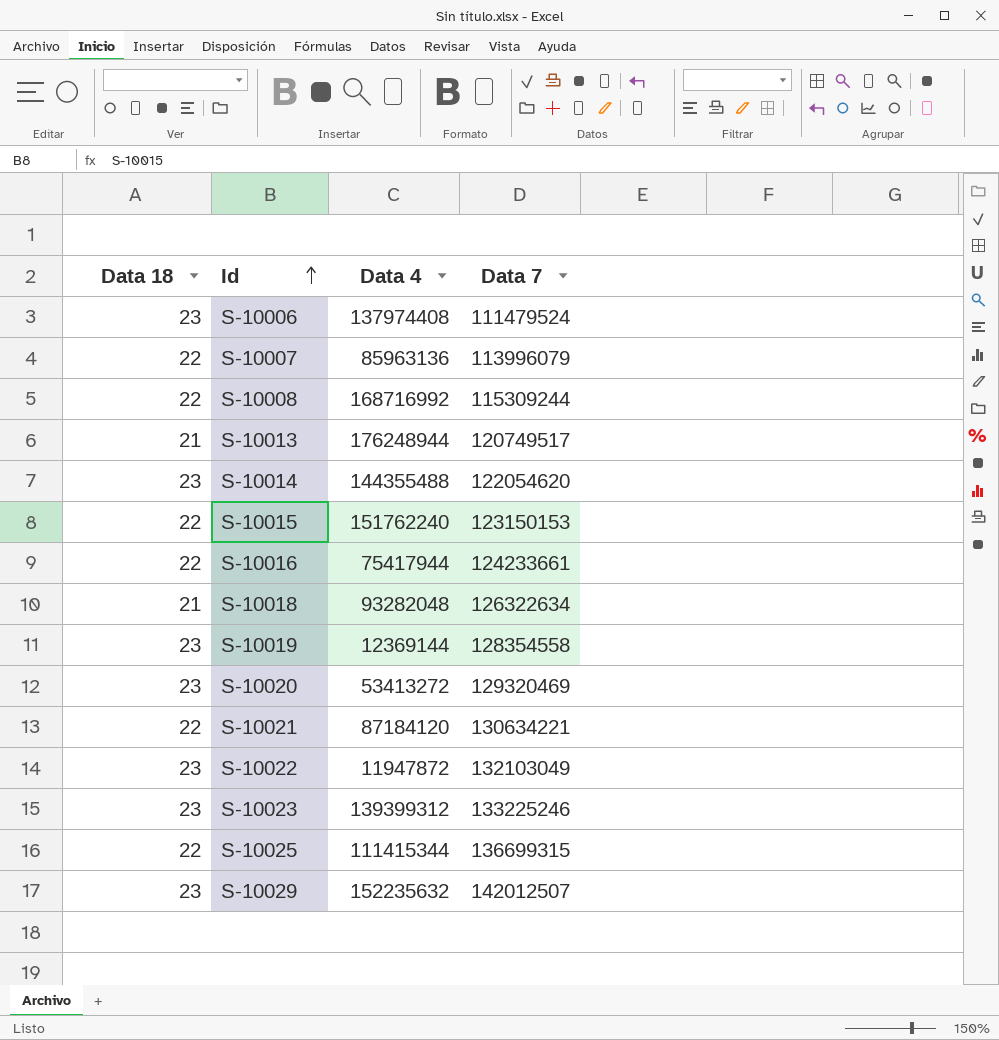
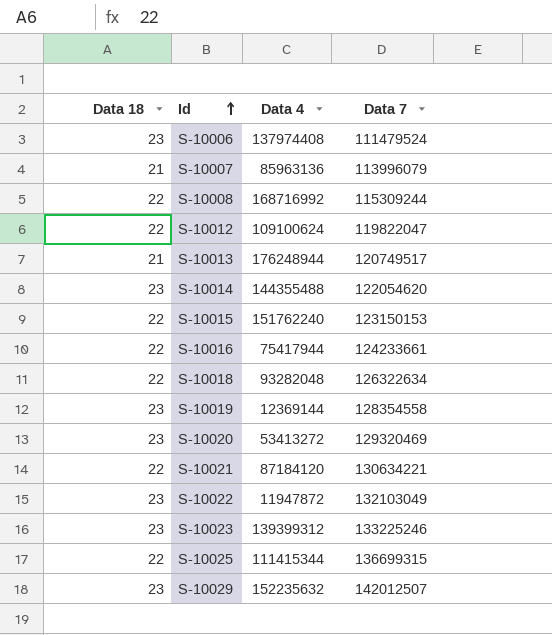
S-10007 | Data 18: 22 -> 21
row S-10012: none -> 22 | 109100624 | 119822047
S-10018 | Data 18: 21 -> 22

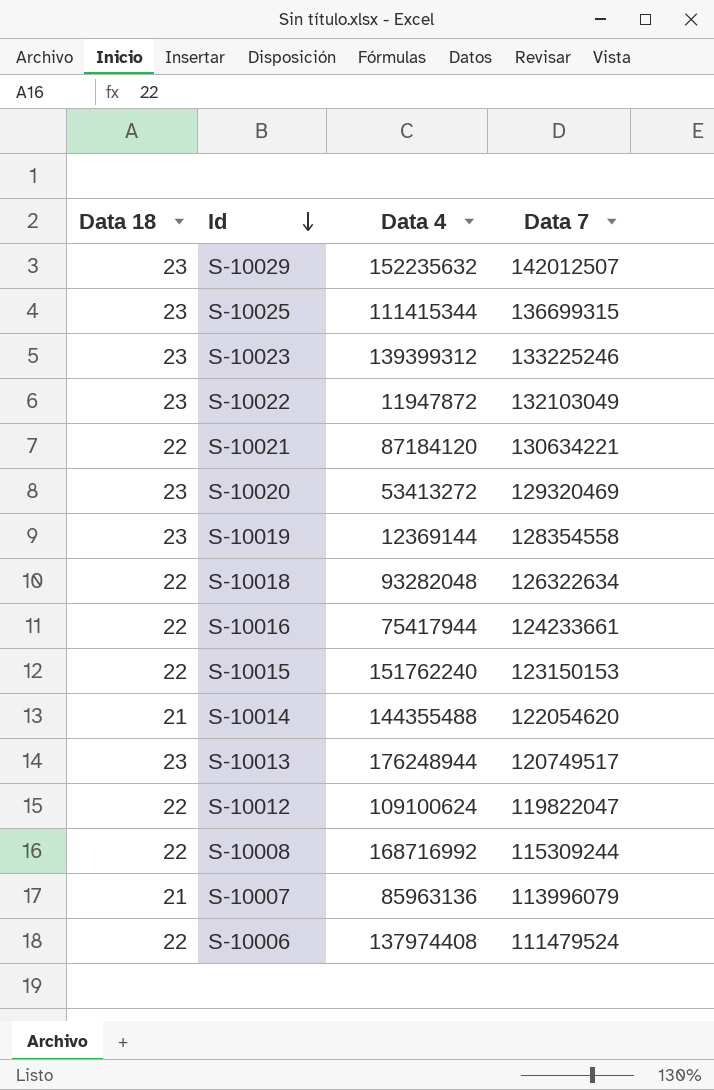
row order: Id ascending -> Id descending
S-10025 | Data 18: 22 -> 23
S-10014 | Data 18: 23 -> 21
S-10013 | Data 18: 21 -> 23
S-10006 | Data 18: 23 -> 22

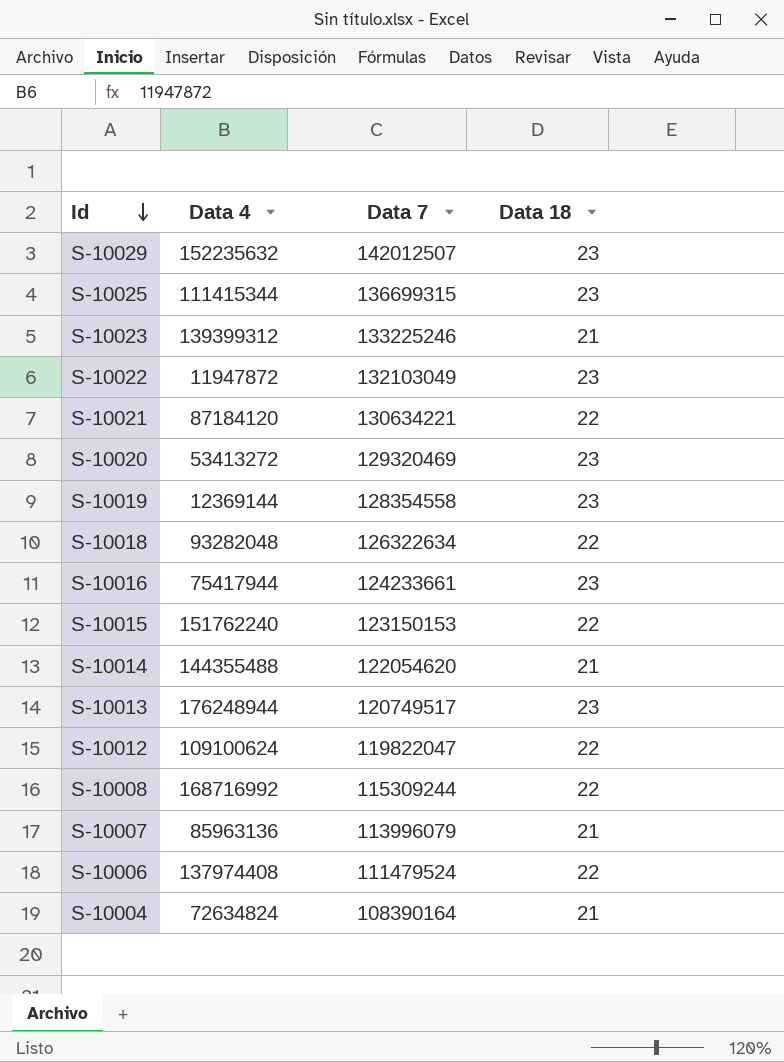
column Data 18 | position: 1 -> 4
S-10023 | Data 18: 23 -> 21
S-10016 | Data 18: 22 -> 23
row S-10004: none -> 72634824 | 108390164 | 21

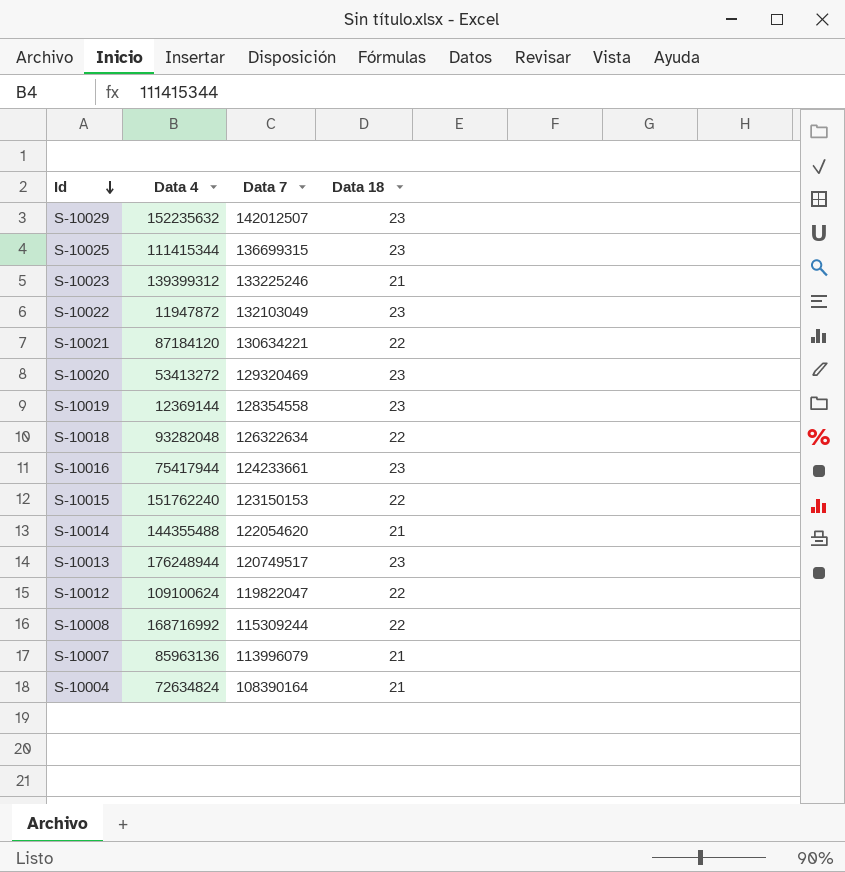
row S-10006: 137974408 | 111479524 | 22 -> none

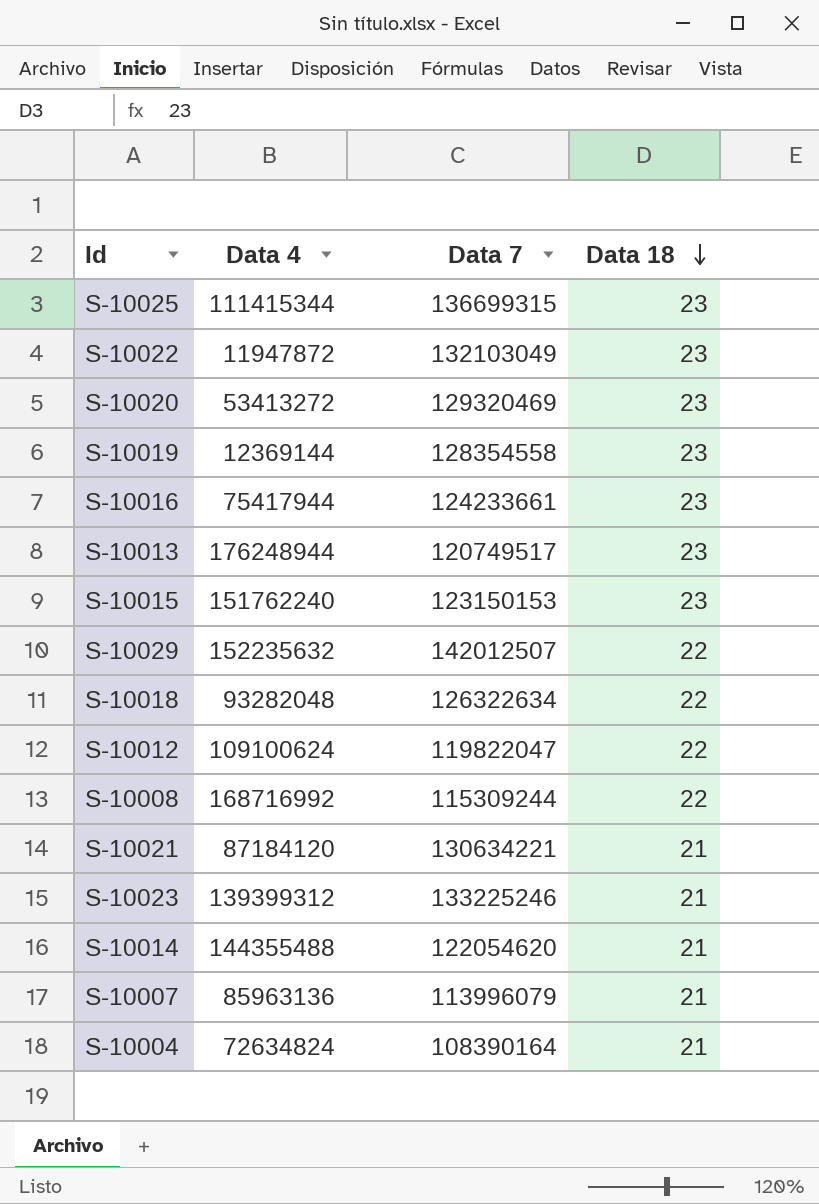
row order: Id descending -> Data 18 descending
S-10015 | Data 18: 22 -> 23
S-10029 | Data 18: 23 -> 22
S-10021 | Data 18: 22 -> 21

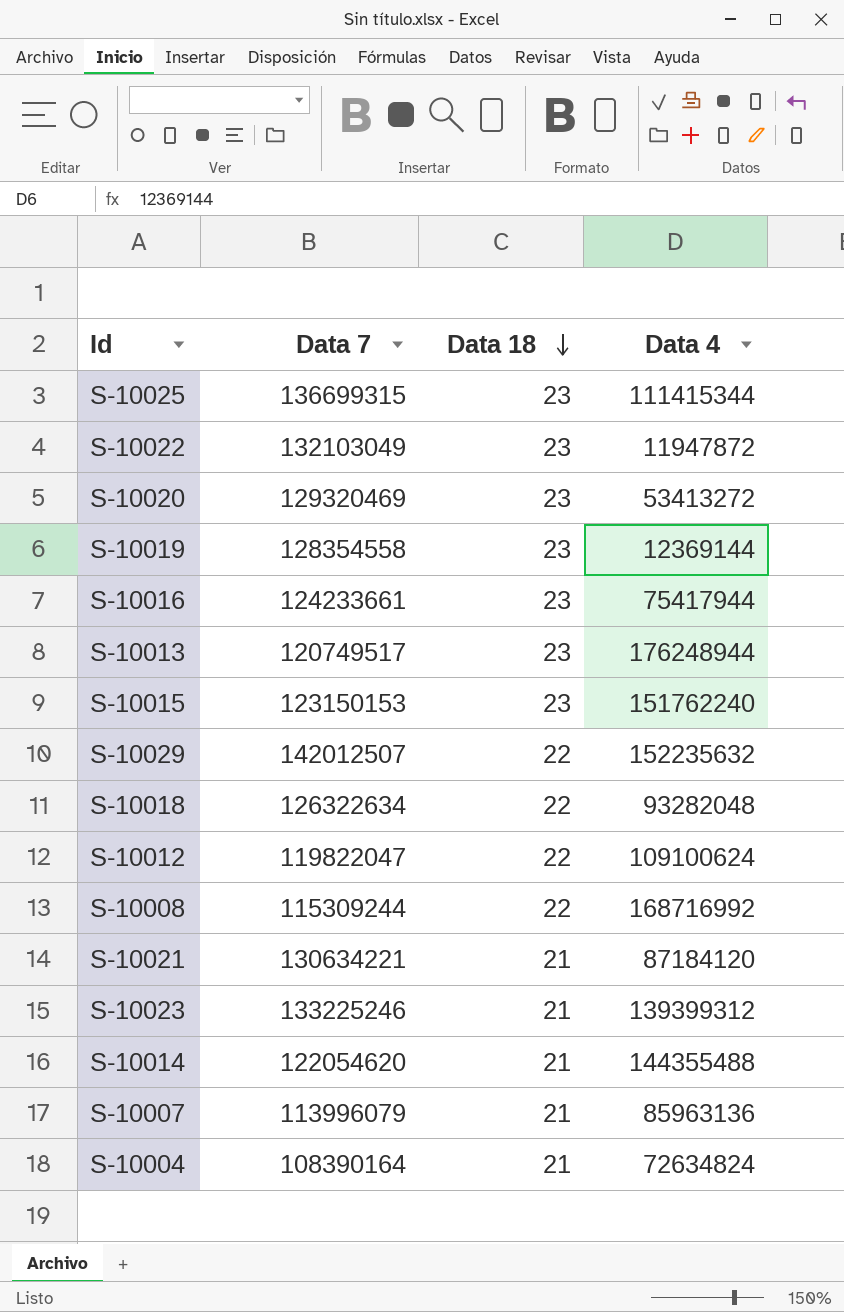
column Data 4 | position: 2 -> 4

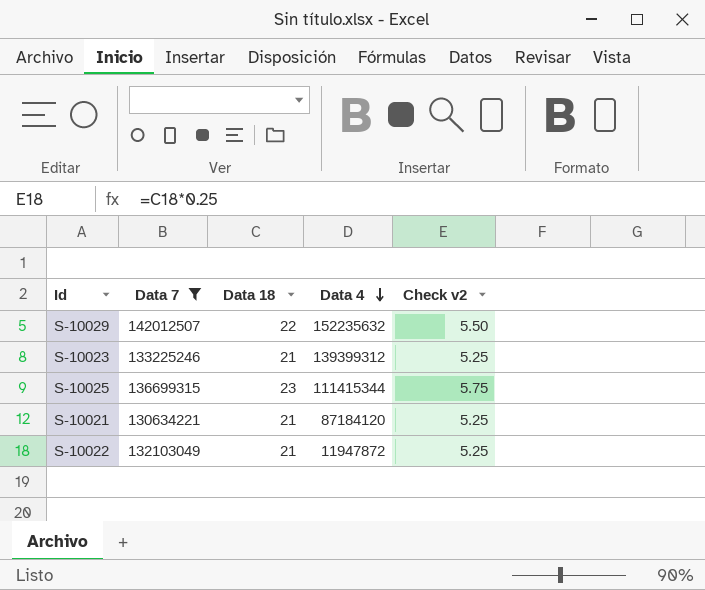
filter: none -> Data 7 >= 130634221
row order: Data 18 descending -> Data 4 descending
column Check v2 | formula: none -> [Data 18] * 0.25
S-10022 | Data 18: 23 -> 21

